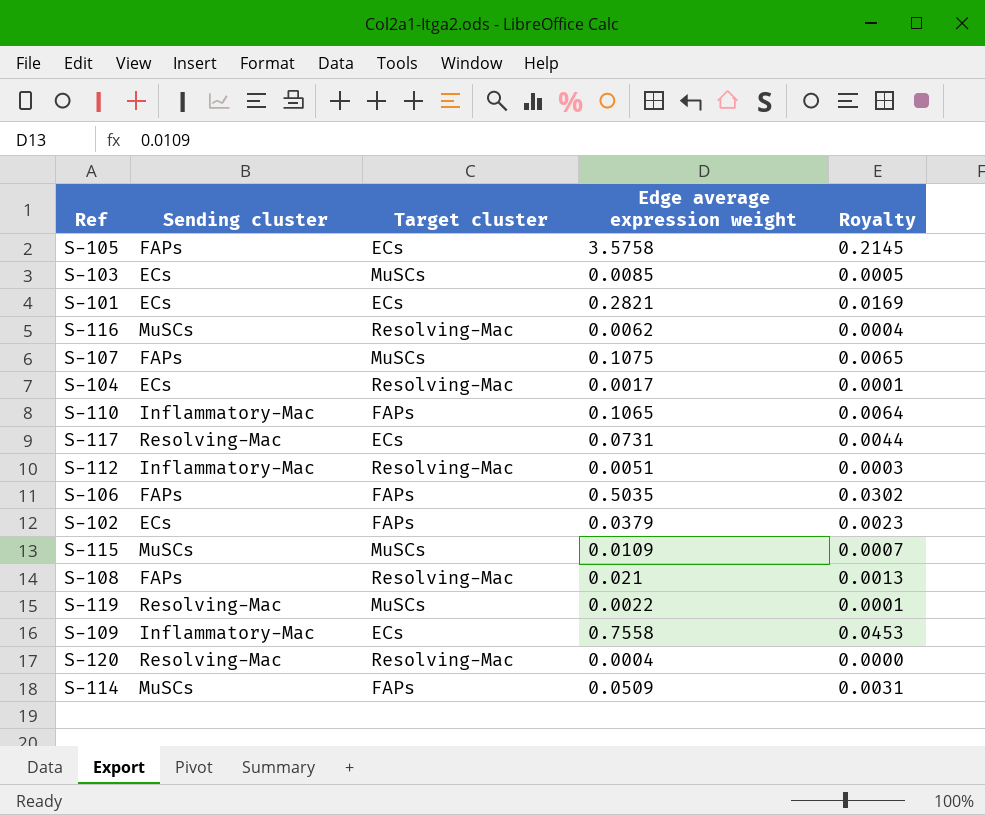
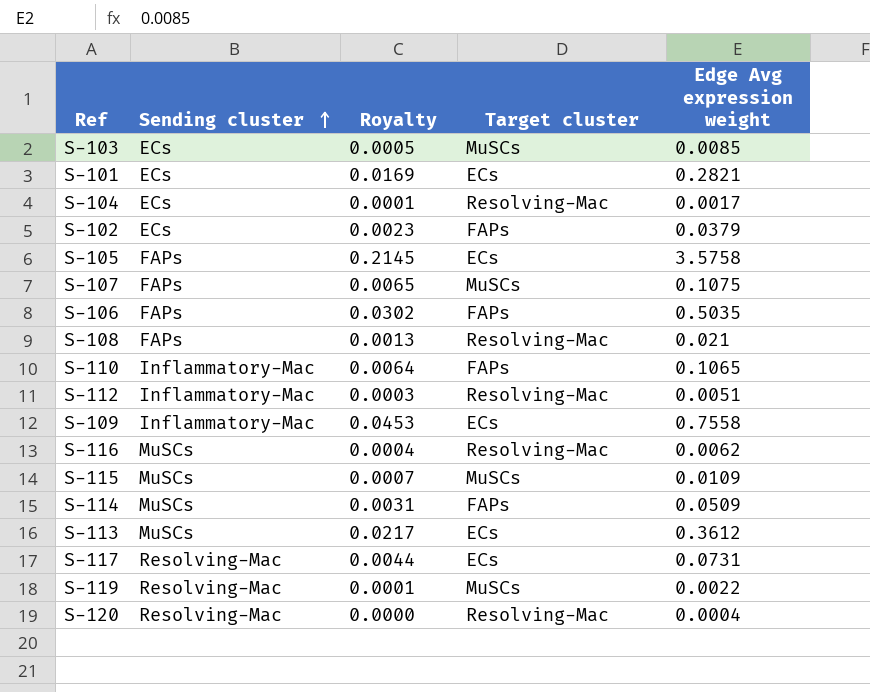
row order: none -> Sending cluster ascending
column Royalty | position: 5 -> 3
column name: Edge average expression weight -> Edge Avg expression weight
row S-113: none -> MuSCs | 0.0217 | ECs | 0.3612

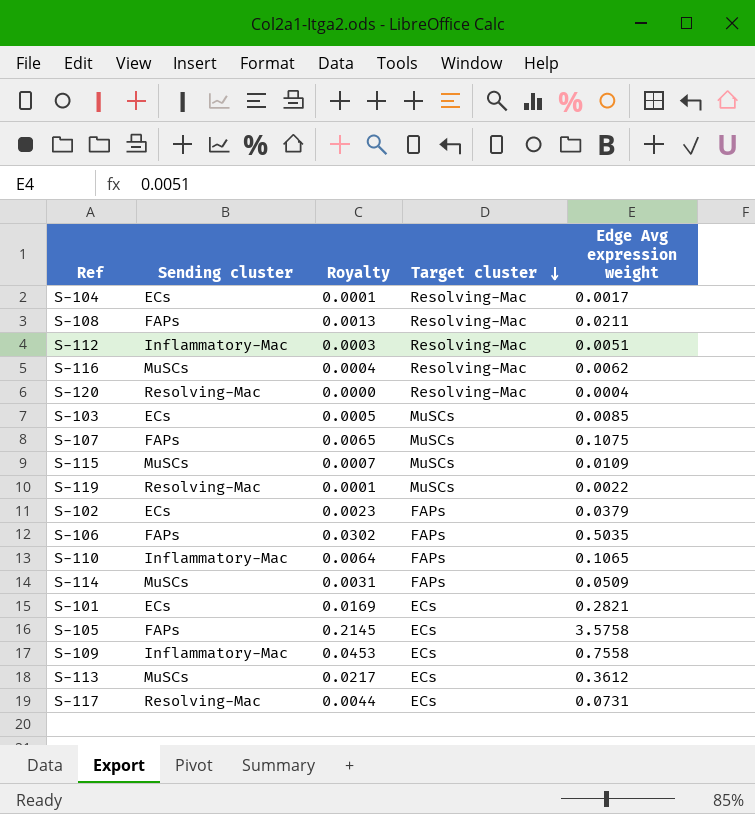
row order: Sending cluster ascending -> Target cluster descending
S-108 | Edge Avg expression weight: 0.021 -> 0.0211

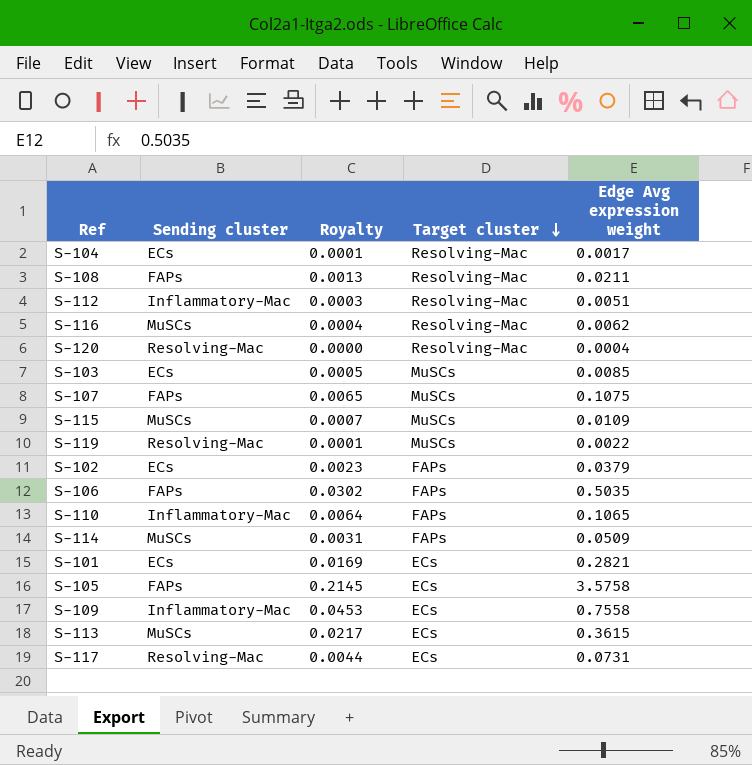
S-113 | Edge Avg expression weight: 0.3612 -> 0.3615

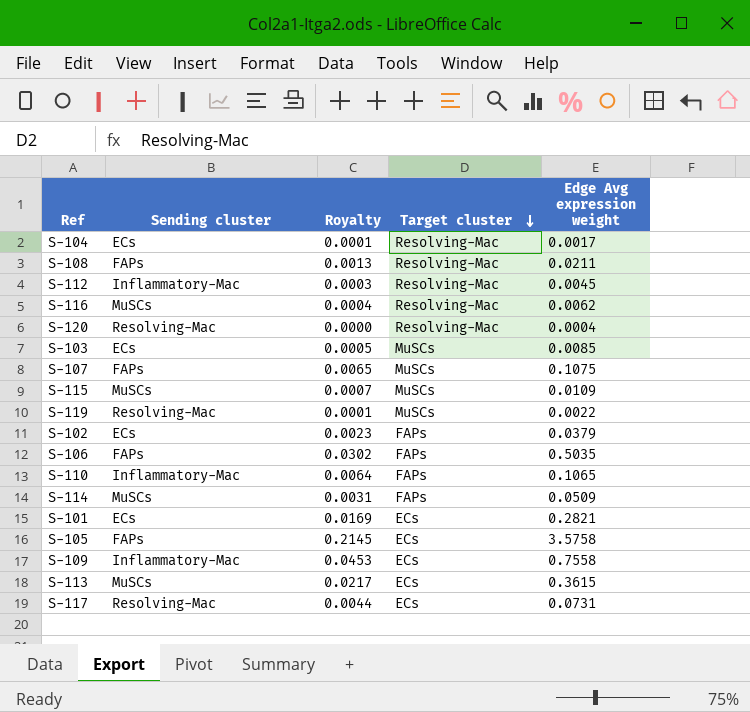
S-112 | Edge Avg expression weight: 0.0051 -> 0.0045

